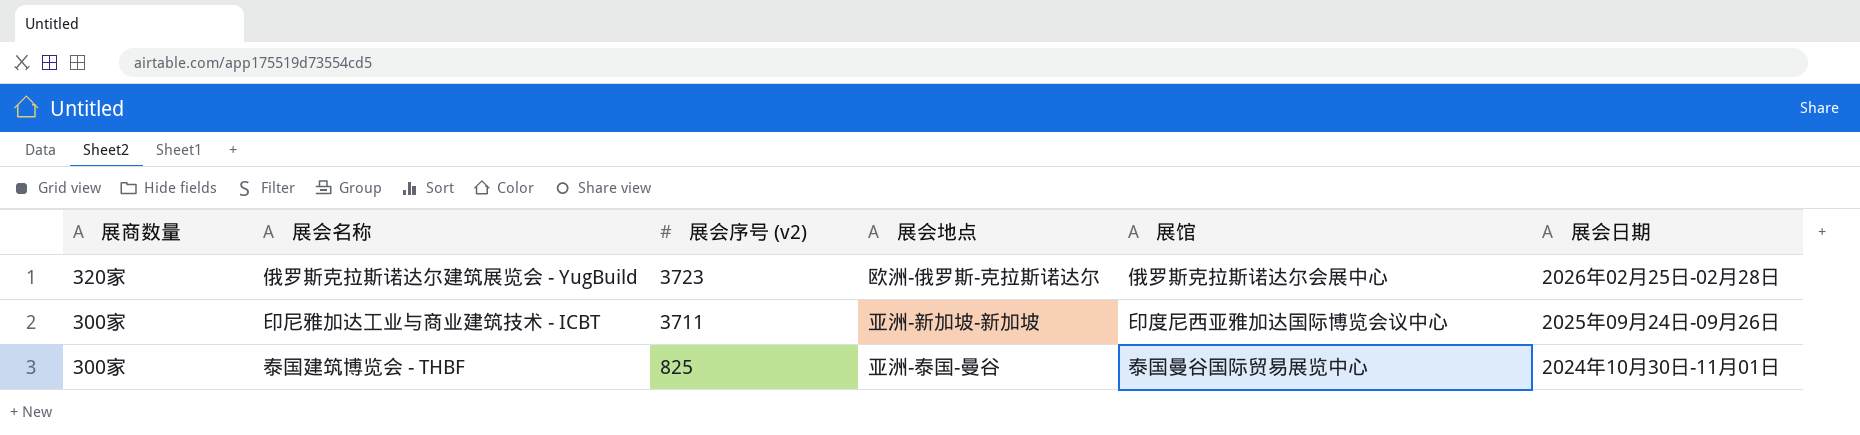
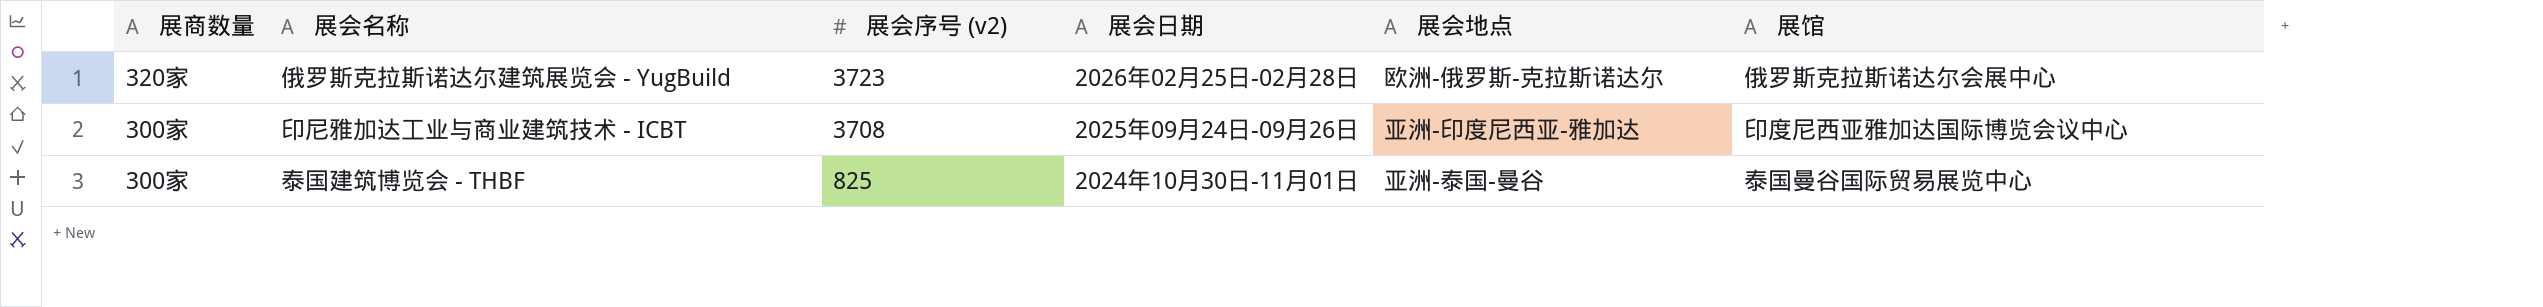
column 展会日期 | position: 6 -> 4
印尼雅加达工业与商业建筑技术 - ICBT | 展会序号 (v2): 3711 -> 3708
印尼雅加达工业与商业建筑技术 - ICBT | 展会地点: 亚洲-新加坡-新加坡 -> 亚洲-印度尼西亚-雅加达

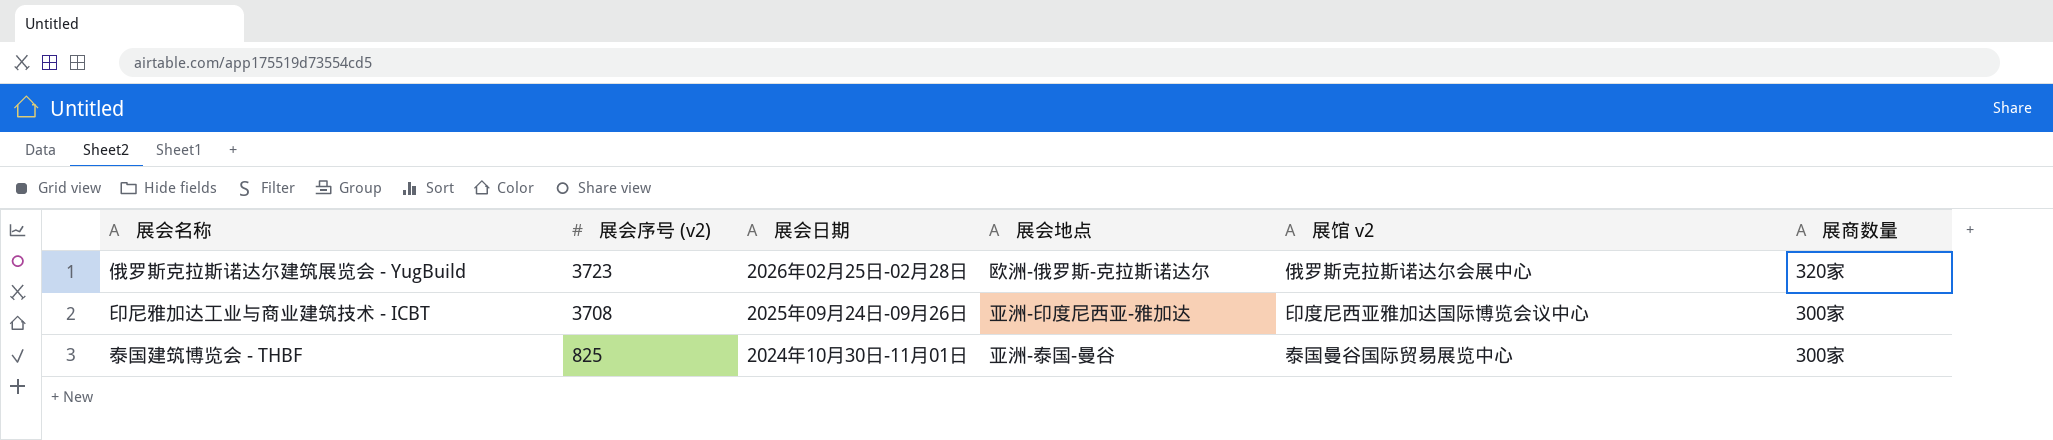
column name: 展馆 -> 展馆 v2
column 展商数量 | position: 1 -> 6

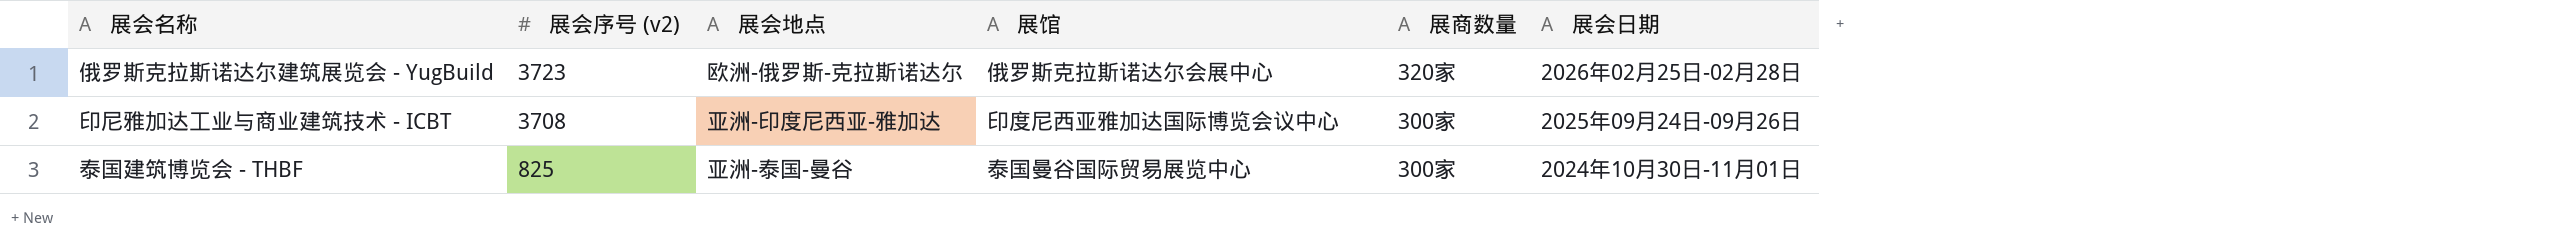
column name: 展馆 v2 -> 展馆
column 展会日期 | position: 3 -> 6

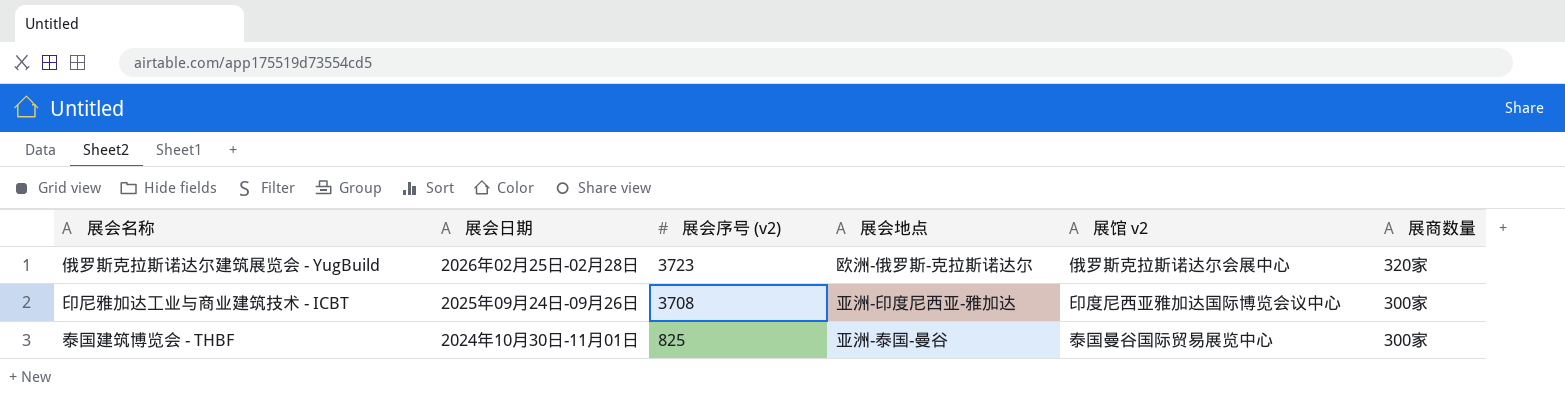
column 展会日期 | position: 6 -> 2
column name: 展馆 -> 展馆 v2

